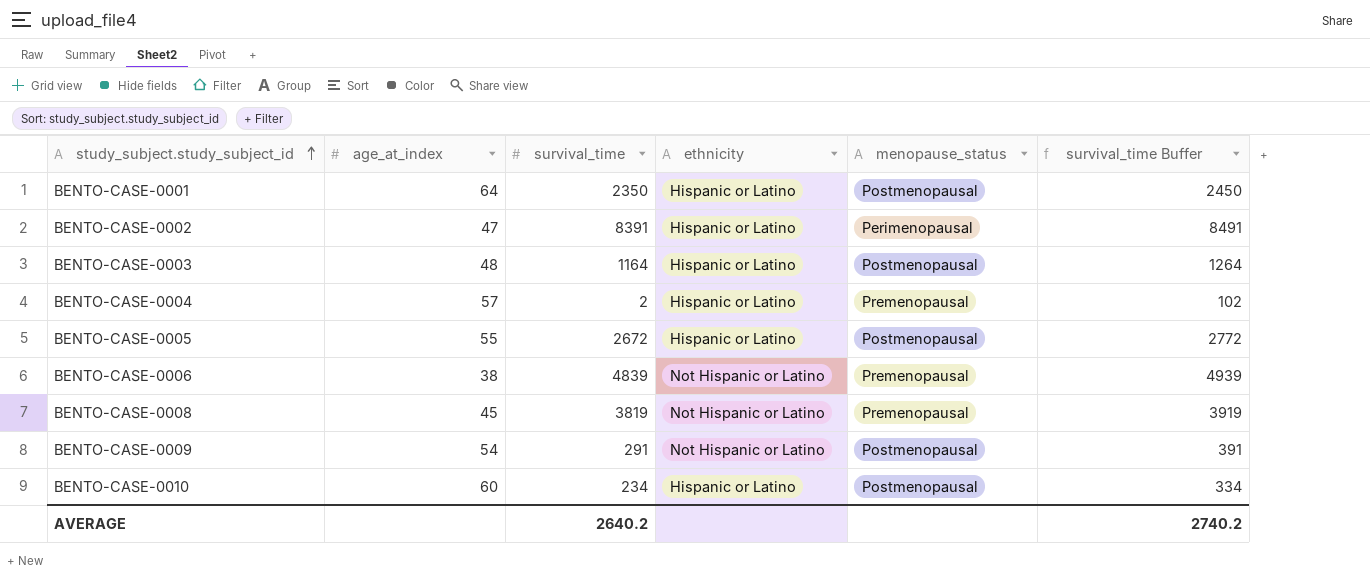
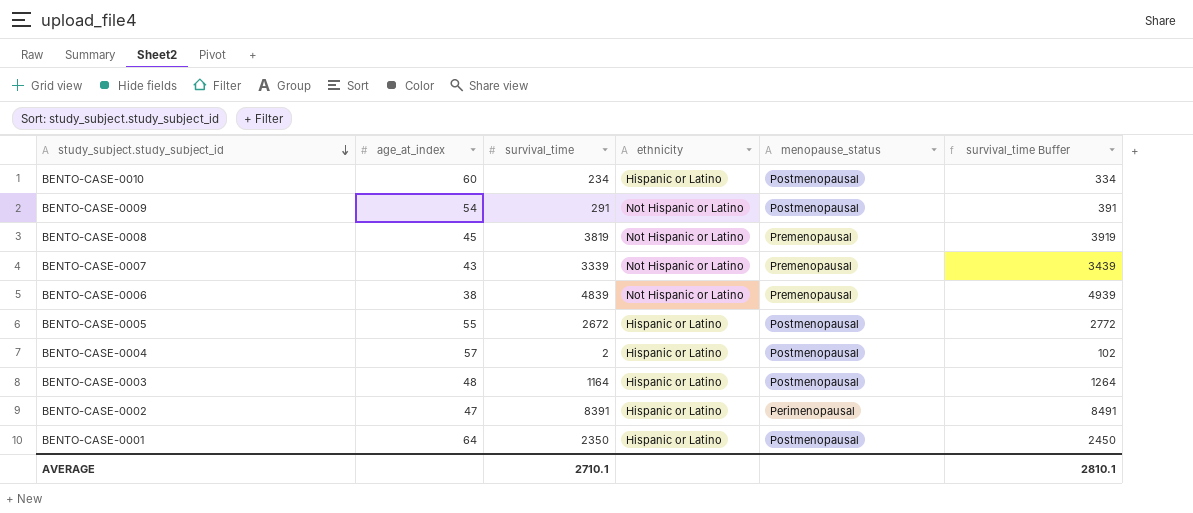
row order: study_subject.study_subject_id ascending -> study_subject.study_subject_id descending
row BENTO-CASE-0007: none -> 43 | 3339 | Not Hispanic or Latino | Premenopausal | 3439
BENTO-CASE-0004 | menopause_status: Premenopausal -> Postmenopausal
AVERAGE | survival_time: 2640.2 -> 2710.1
AVERAGE | survival_time Buffer: 2740.2 -> 2810.1

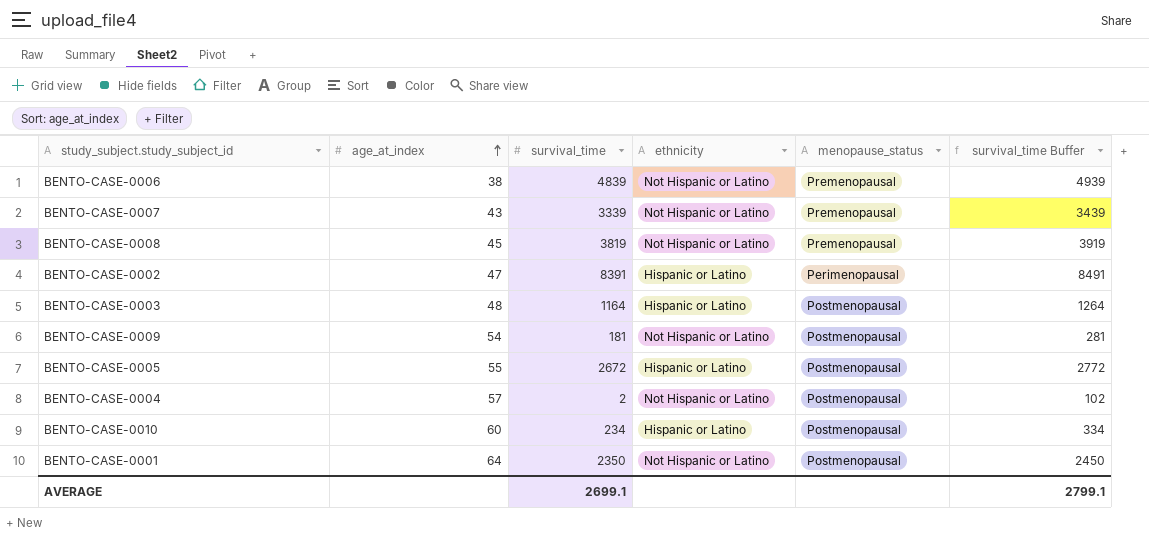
row order: study_subject.study_subject_id descending -> age_at_index ascending
BENTO-CASE-0009 | survival_time: 291 -> 181
BENTO-CASE-0009 | survival_time Buffer: 391 -> 281
BENTO-CASE-0004 | ethnicity: Hispanic or Latino -> Not Hispanic or Latino
BENTO-CASE-0001 | ethnicity: Hispanic or Latino -> Not Hispanic or Latino
AVERAGE | survival_time: 2710.1 -> 2699.1
AVERAGE | survival_time Buffer: 2810.1 -> 2799.1

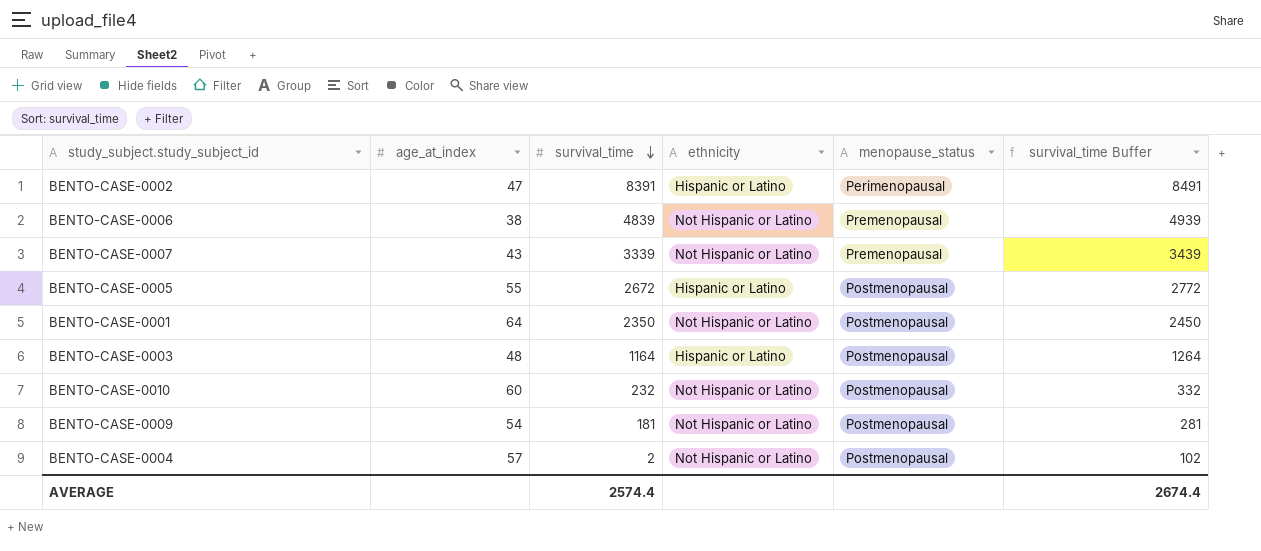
row order: age_at_index ascending -> survival_time descending
row BENTO-CASE-0008: 45 | 3819 | Not Hispanic or Latino | Premenopausal | 3919 -> none
BENTO-CASE-0010 | survival_time: 234 -> 232
BENTO-CASE-0010 | ethnicity: Hispanic or Latino -> Not Hispanic or Latino
BENTO-CASE-0010 | survival_time Buffer: 334 -> 332
AVERAGE | survival_time: 2699.1 -> 2574.4
AVERAGE | survival_time Buffer: 2799.1 -> 2674.4

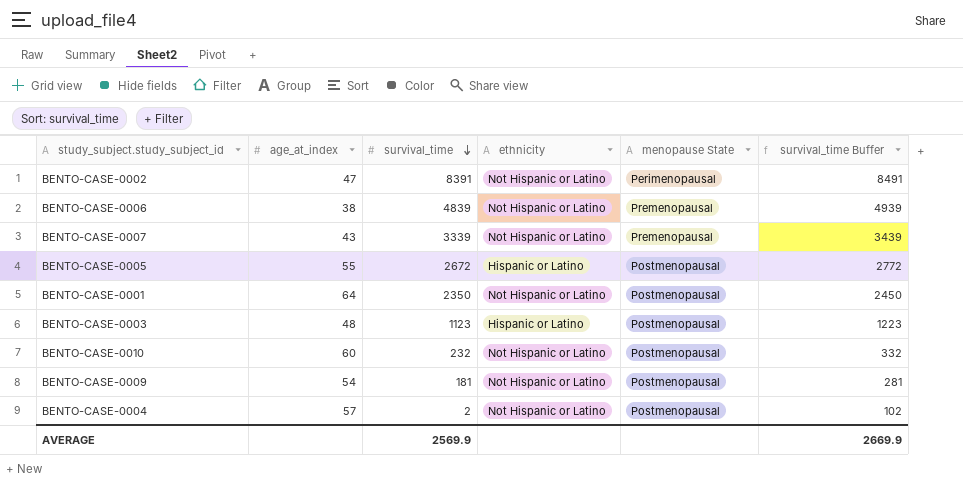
column name: menopause_status -> menopause State
BENTO-CASE-0002 | ethnicity: Hispanic or Latino -> Not Hispanic or Latino
BENTO-CASE-0003 | survival_time: 1164 -> 1123
BENTO-CASE-0003 | survival_time Buffer: 1264 -> 1223
AVERAGE | survival_time: 2574.4 -> 2569.9
AVERAGE | survival_time Buffer: 2674.4 -> 2669.9

